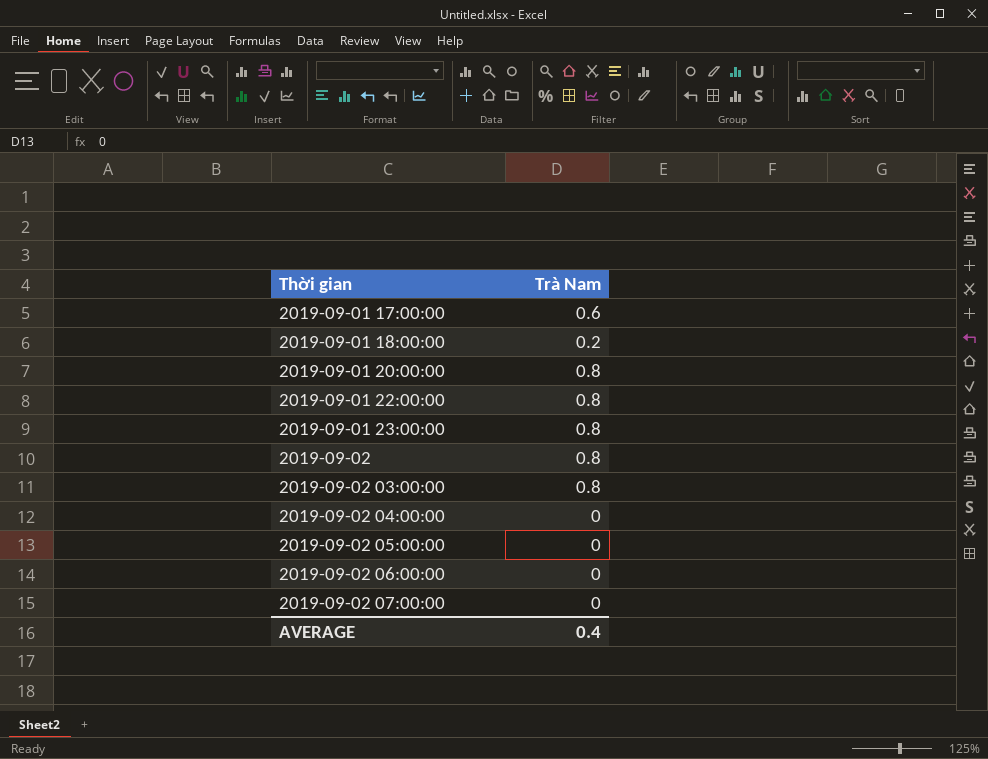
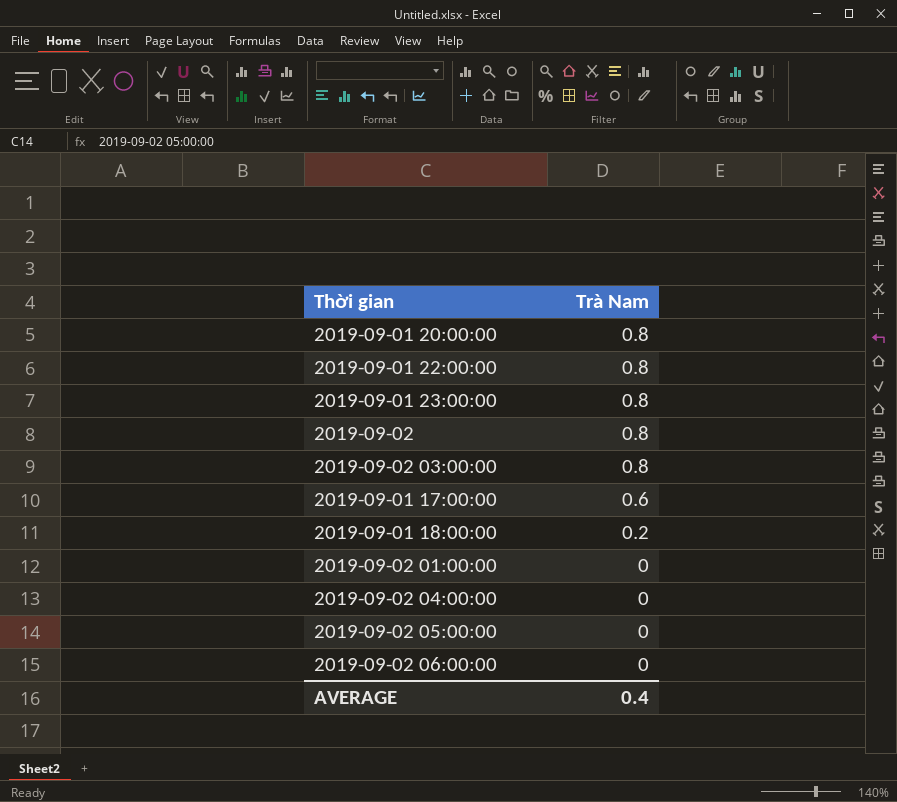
row order: Thời gian ascending -> Trà Nam descending
row 2019-09-02 07:00:00: 0 -> none
row 2019-09-02 01:00:00: none -> 0

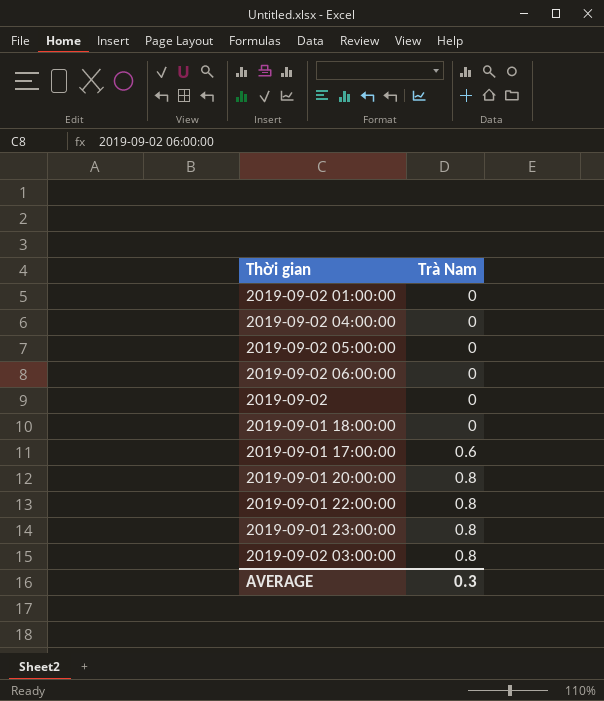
row order: Trà Nam descending -> Trà Nam ascending
2019-09-02 | Trà Nam: 0.8 -> 0
2019-09-01 18:00:00 | Trà Nam: 0.2 -> 0
AVERAGE | Trà Nam: 0.4 -> 0.3

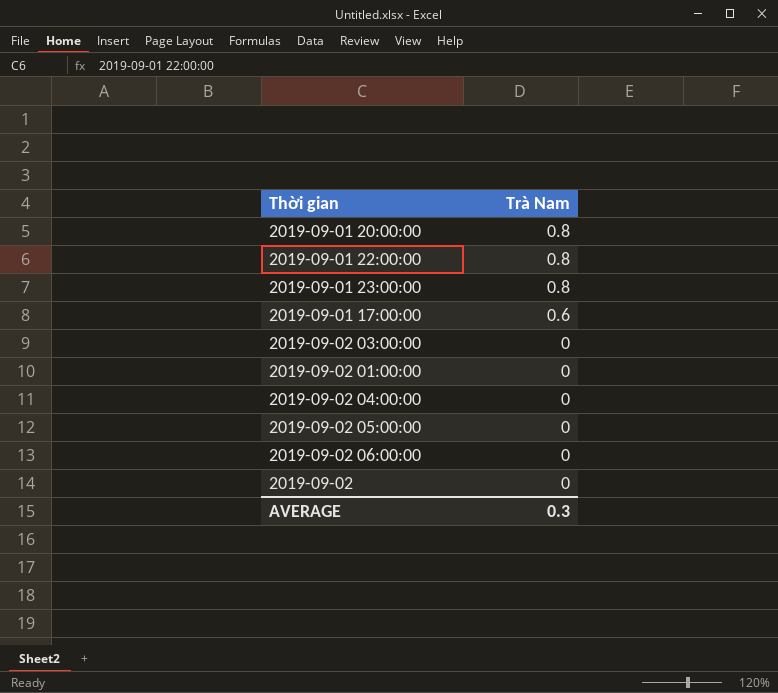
row order: Trà Nam ascending -> Trà Nam descending
row 2019-09-01 18:00:00: 0 -> none
2019-09-02 03:00:00 | Trà Nam: 0.8 -> 0

